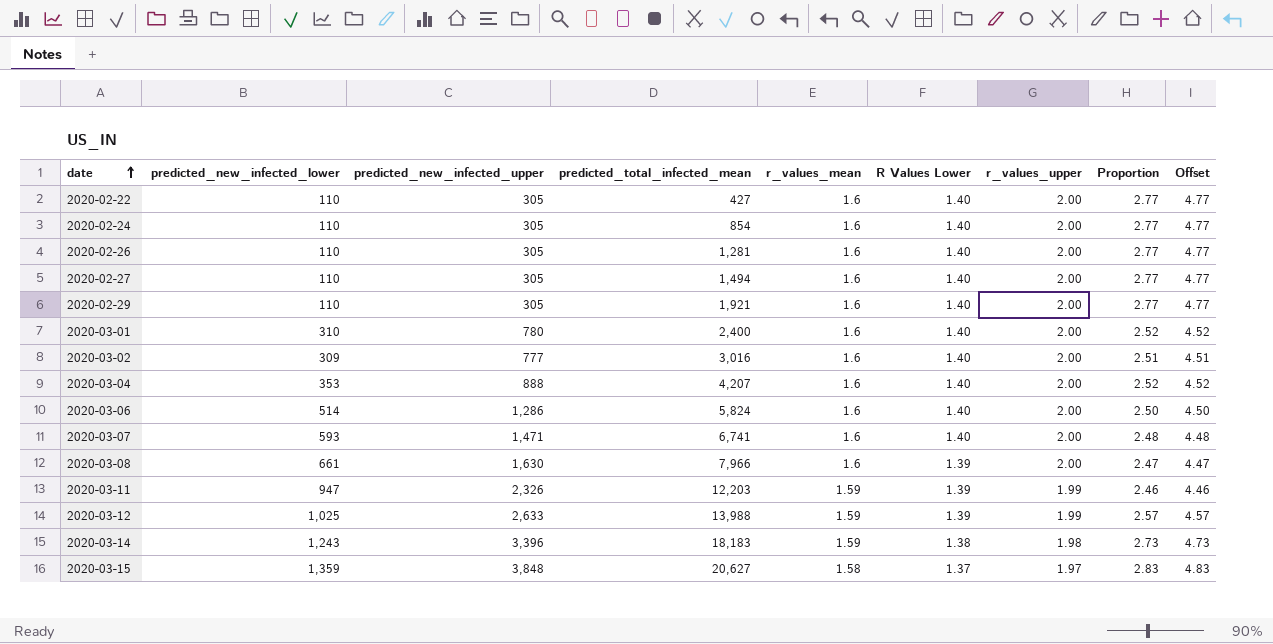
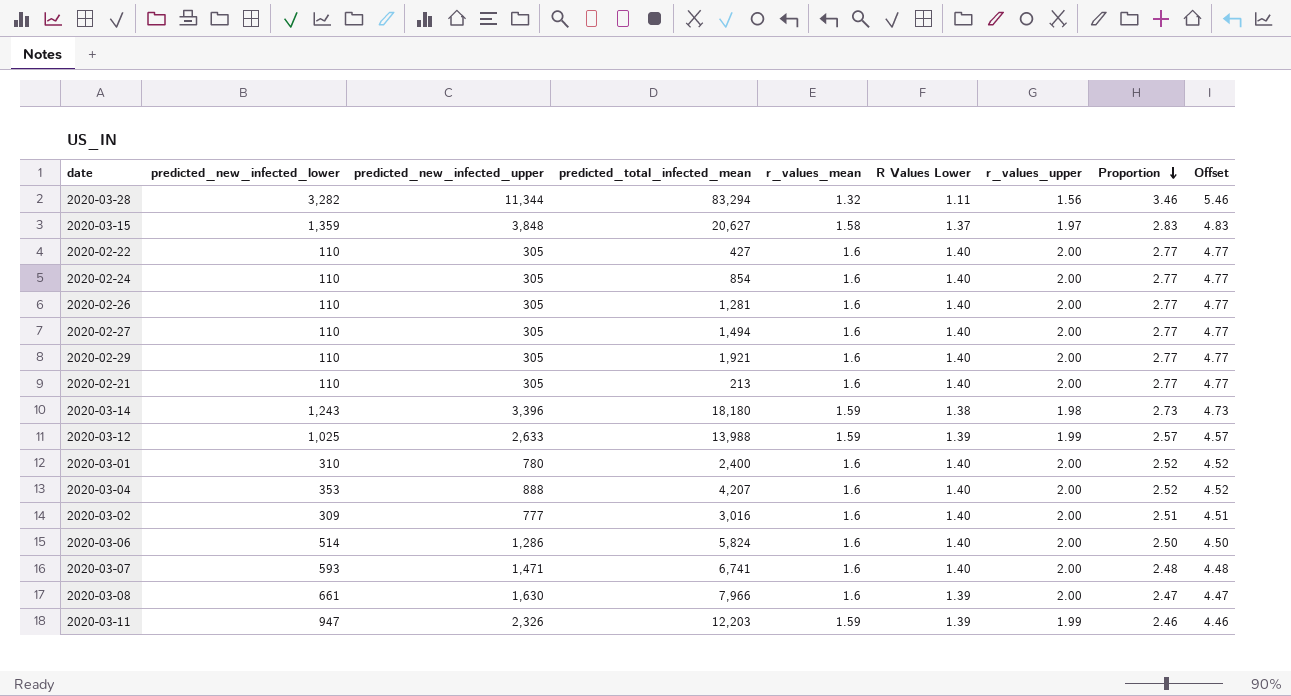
row order: date ascending -> Proportion descending
row 2020-03-28: none -> 3,282 | 11,344 | 83,294 | 1.32 | 1.11 | 1.56 | 3.46 | 5.46
row 2020-02-21: none -> 110 | 305 | 213 | 1.6 | 1.40 | 2.00 | 2.77 | 4.77
2020-03-14 | predicted_total_infected_mean: 18,183 -> 18,180

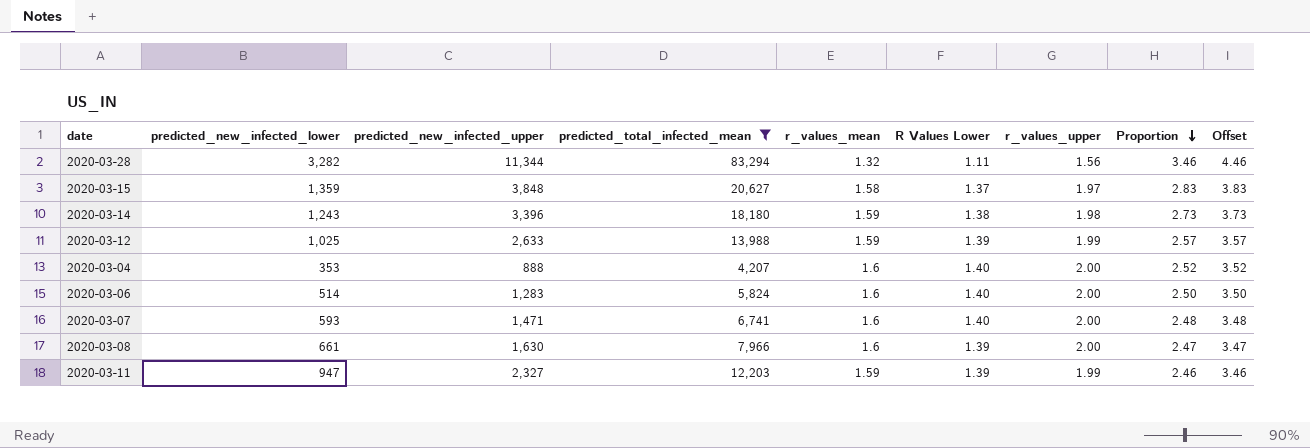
filter: none -> predicted_total_infected_mean >= 4,207
column Offset | formula: [Proportion] + 2 -> [Proportion] + 1
2020-03-06 | predicted_new_infected_upper: 1,286 -> 1,283
2020-03-11 | predicted_new_infected_upper: 2,326 -> 2,327

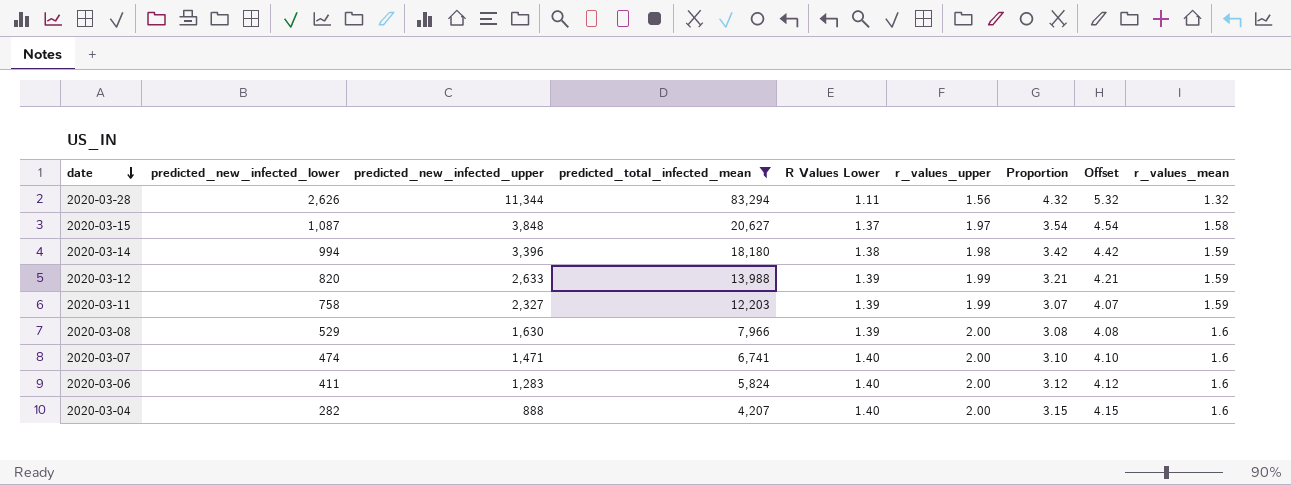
row order: Proportion descending -> date descending
column r_values_mean | position: 5 -> 9
2020-03-28 | predicted_new_infected_lower: 3,282 -> 2,626
2020-03-28 | Proportion: 3.46 -> 4.32
2020-03-28 | Offset: 4.46 -> 5.32
2020-03-15 | predicted_new_infected_lower: 1,359 -> 1,087
2020-03-15 | Proportion: 2.83 -> 3.54
2020-03-15 | Offset: 3.83 -> 4.54
2020-03-14 | predicted_new_infected_lower: 1,243 -> 994
2020-03-14 | Proportion: 2.73 -> 3.42
2020-03-14 | Offset: 3.73 -> 4.42
2020-03-12 | predicted_new_infected_lower: 1,025 -> 820
2020-03-12 | Proportion: 2.57 -> 3.21
2020-03-12 | Offset: 3.57 -> 4.21
2020-03-11 | predicted_new_infected_lower: 947 -> 758
2020-03-11 | Proportion: 2.46 -> 3.07
2020-03-11 | Offset: 3.46 -> 4.07
2020-03-08 | predicted_new_infected_lower: 661 -> 529
2020-03-08 | Proportion: 2.47 -> 3.08
2020-03-08 | Offset: 3.47 -> 4.08
2020-03-07 | predicted_new_infected_lower: 593 -> 474
2020-03-07 | Proportion: 2.48 -> 3.10
2020-03-07 | Offset: 3.48 -> 4.10
2020-03-06 | predicted_new_infected_lower: 514 -> 411
2020-03-06 | Proportion: 2.50 -> 3.12
2020-03-06 | Offset: 3.50 -> 4.12
2020-03-04 | predicted_new_infected_lower: 353 -> 282
2020-03-04 | Proportion: 2.52 -> 3.15
2020-03-04 | Offset: 3.52 -> 4.15

